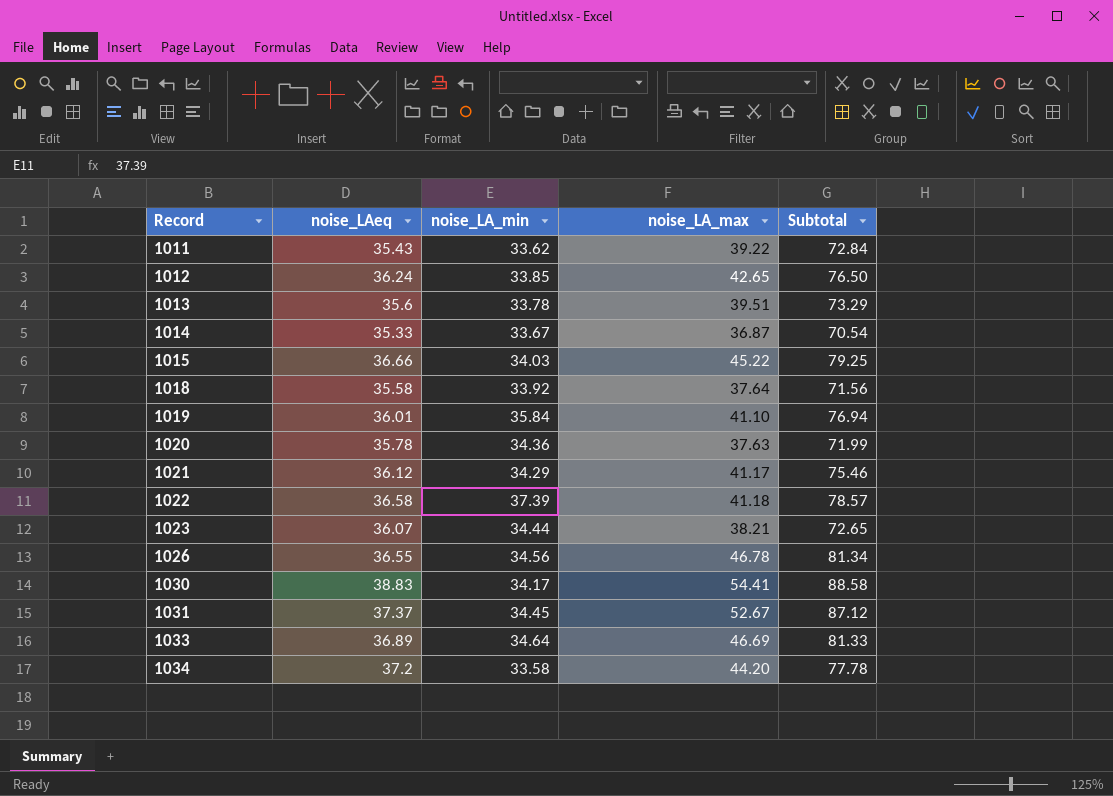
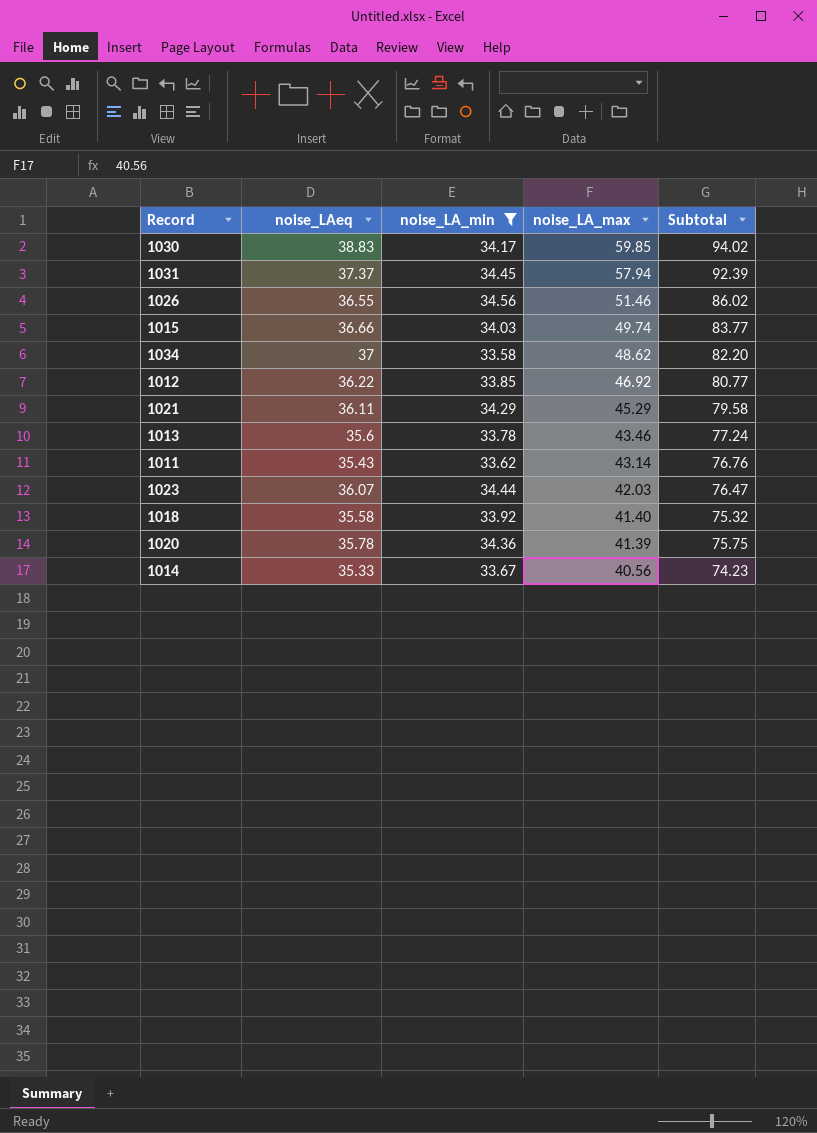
filter: none -> noise_LA_min <= 34.56
row order: Record ascending -> noise_LA_max descending
1030 | noise_LA_max: 54.41 -> 59.85
1030 | Subtotal: 88.58 -> 94.02
1031 | noise_LA_max: 52.67 -> 57.94
1031 | Subtotal: 87.12 -> 92.39
1026 | noise_LA_max: 46.78 -> 51.46
1026 | Subtotal: 81.34 -> 86.02
1015 | noise_LA_max: 45.22 -> 49.74
1015 | Subtotal: 79.25 -> 83.77
1034 | noise_LAeq: 37.2 -> 37
1034 | noise_LA_max: 44.20 -> 48.62
1034 | Subtotal: 77.78 -> 82.20
1012 | noise_LAeq: 36.24 -> 36.22
1012 | noise_LA_max: 42.65 -> 46.92
1012 | Subtotal: 76.50 -> 80.77
1021 | noise_LAeq: 36.12 -> 36.11
1021 | noise_LA_max: 41.17 -> 45.29
1021 | Subtotal: 75.46 -> 79.58
1013 | noise_LA_max: 39.51 -> 43.46
1013 | Subtotal: 73.29 -> 77.24
1011 | noise_LA_max: 39.22 -> 43.14
1011 | Subtotal: 72.84 -> 76.76
1023 | noise_LA_max: 38.21 -> 42.03
1023 | Subtotal: 72.65 -> 76.47
1018 | noise_LA_max: 37.64 -> 41.40
1018 | Subtotal: 71.56 -> 75.32
1020 | noise_LA_max: 37.63 -> 41.39
1020 | Subtotal: 71.99 -> 75.75
1014 | noise_LA_max: 36.87 -> 40.56
1014 | Subtotal: 70.54 -> 74.23

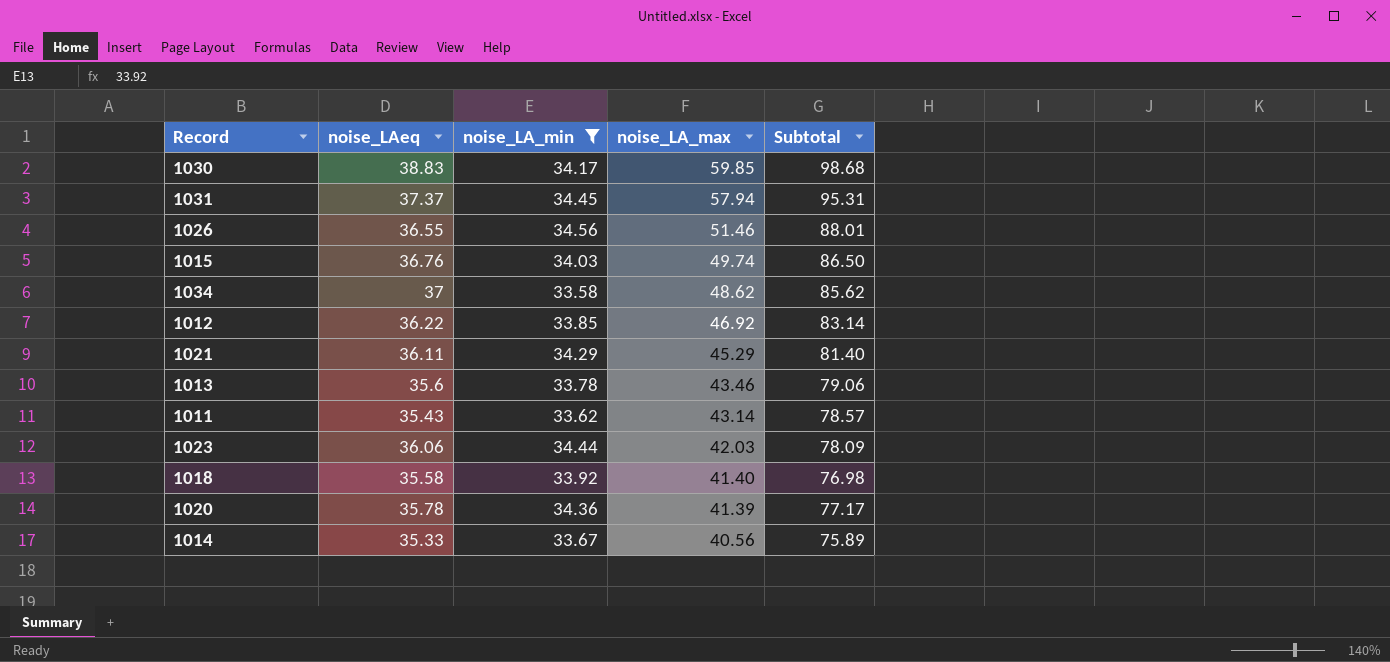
column Subtotal | formula: [noise_LA_min] + [noise_LA_max] -> [noise_LAeq] + [noise_LA_max]
1015 | noise_LAeq: 36.66 -> 36.76
1023 | noise_LAeq: 36.07 -> 36.06

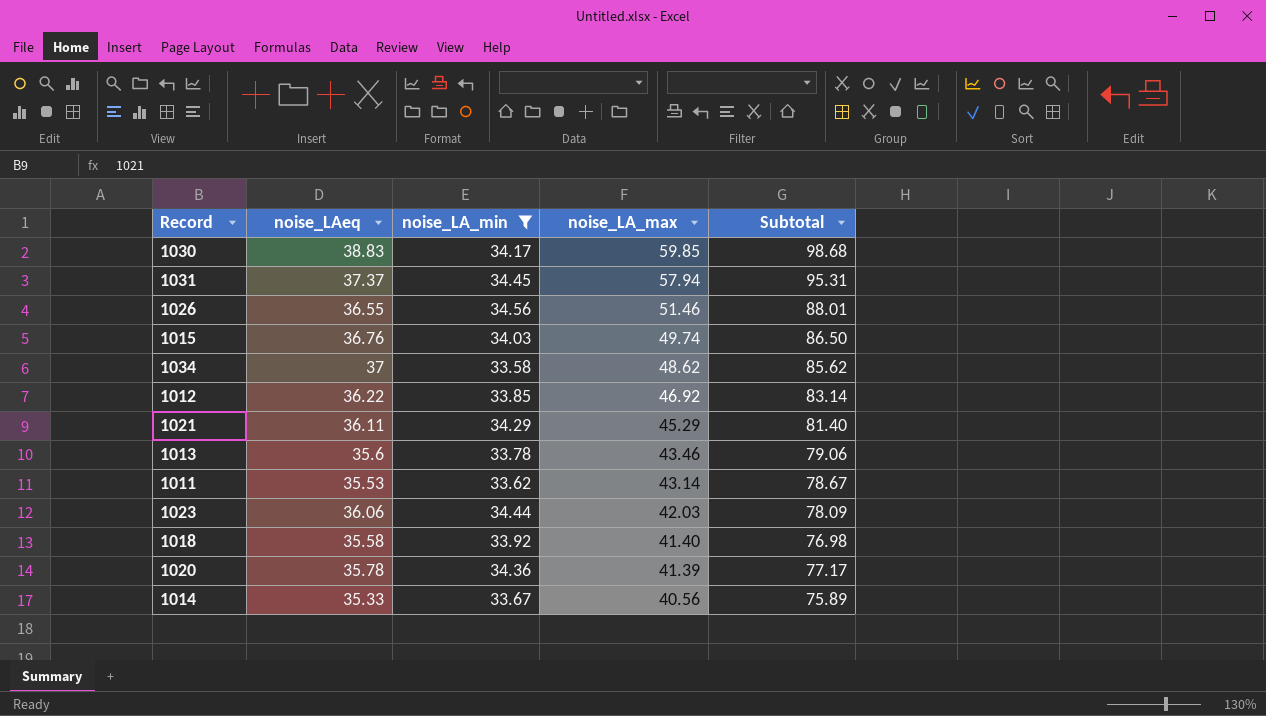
1011 | noise_LAeq: 35.43 -> 35.53
1011 | Subtotal: 78.57 -> 78.67

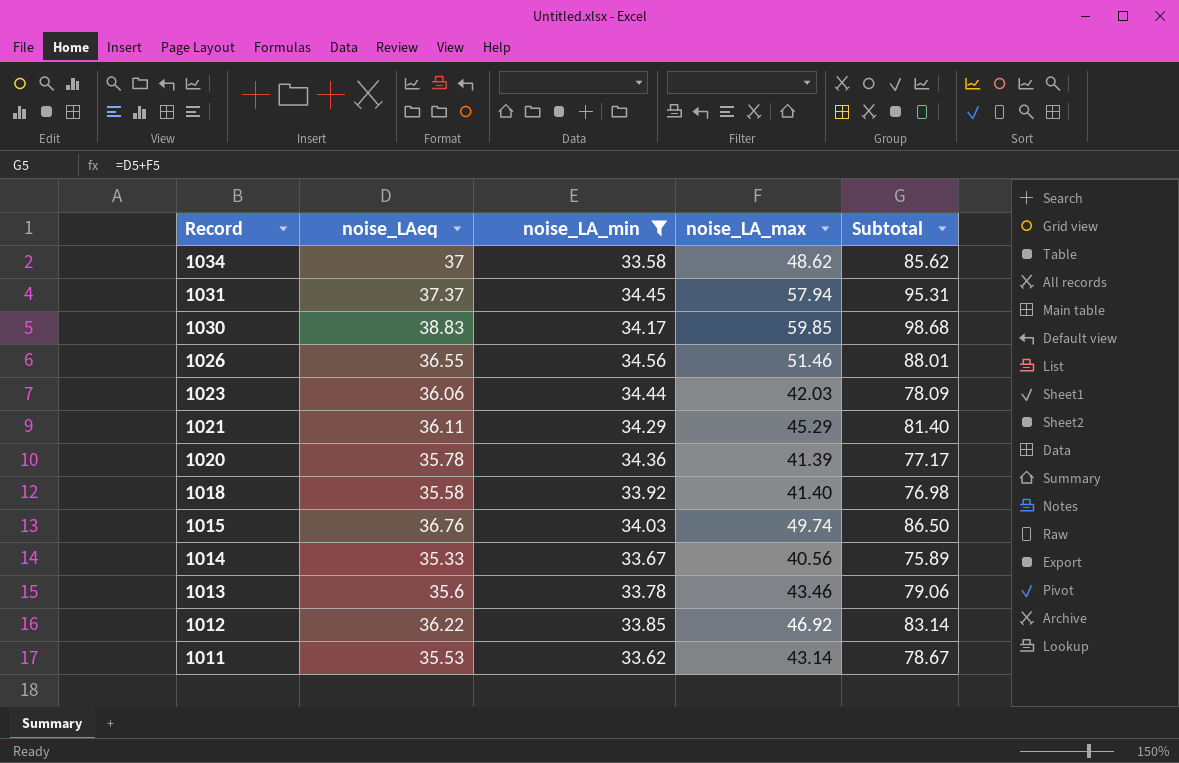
row order: noise_LA_max descending -> Record descending

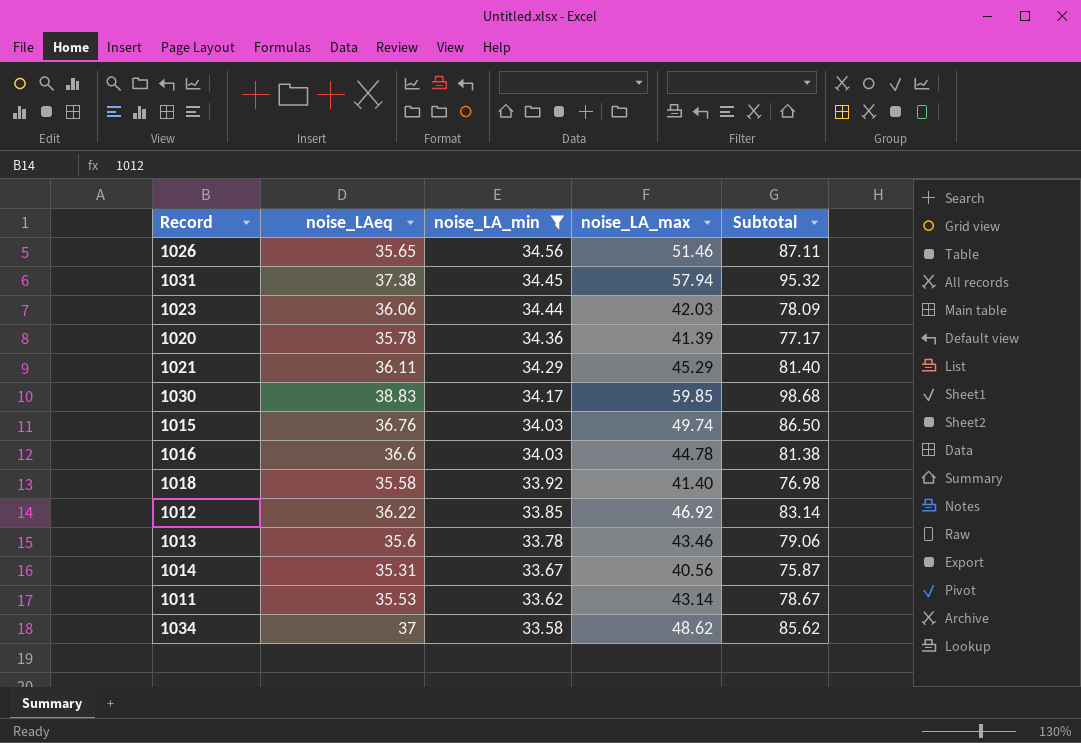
row order: Record descending -> noise_LA_min descending
1026 | noise_LAeq: 36.55 -> 35.65
1026 | Subtotal: 88.01 -> 87.11
1031 | noise_LAeq: 37.37 -> 37.38
1031 | Subtotal: 95.31 -> 95.32
row 1016: none -> 36.6 | 34.03 | 44.78 | 81.38
1014 | noise_LAeq: 35.33 -> 35.31
1014 | Subtotal: 75.89 -> 75.87

